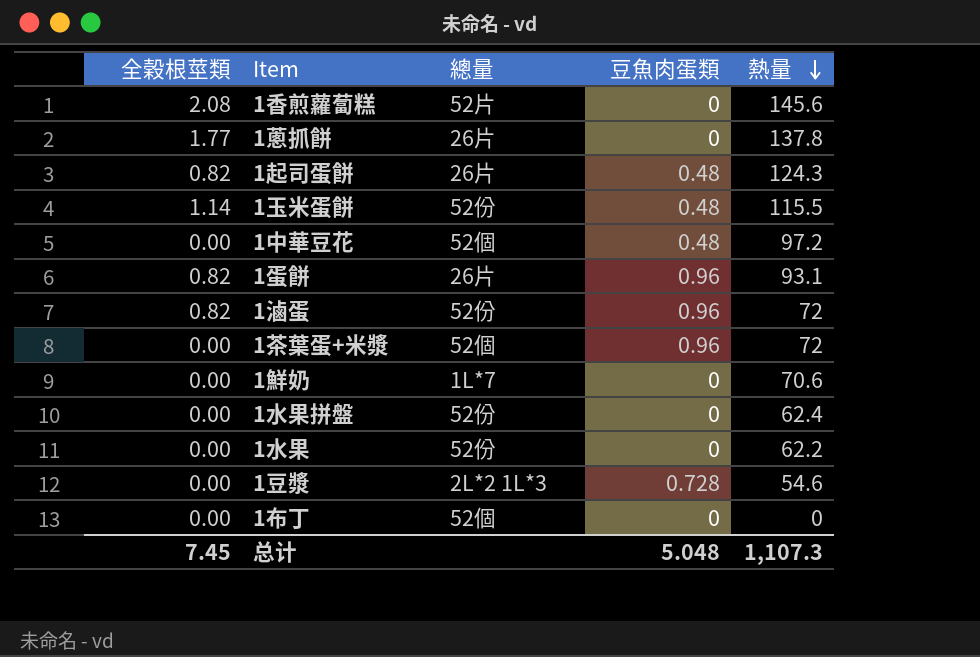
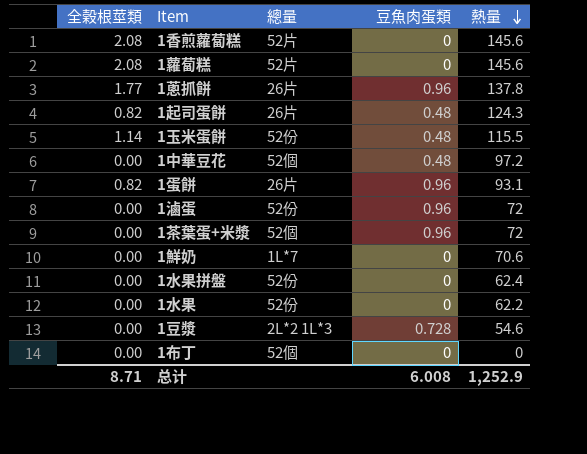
row 1蘿蔔糕: none -> 2.08 | 52片 | 0 | 145.6
1蔥抓餅 | 豆魚肉蛋類: 0 -> 0.96
1滷蛋 | 全榖根莖類: 0.82 -> 0.00
总计 | 全榖根莖類: 7.45 -> 8.71
总计 | 豆魚肉蛋類: 5.048 -> 6.008
总计 | 熱量: 1,107.3 -> 1,252.9

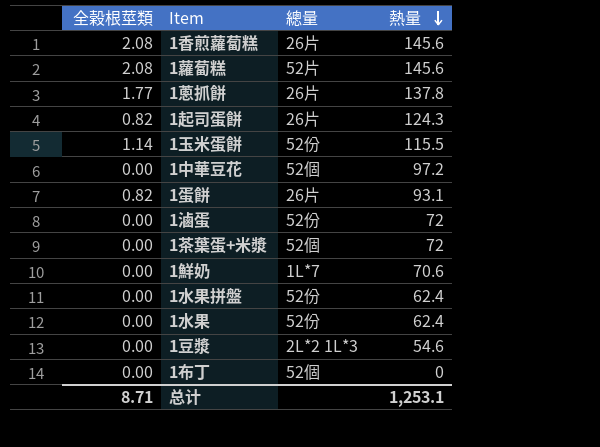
column 豆魚肉蛋類 | position: 4 -> none
1香煎蘿蔔糕 | 總量: 52片 -> 26片
1水果 | 熱量: 62.2 -> 62.4
总计 | 熱量: 1,252.9 -> 1,253.1

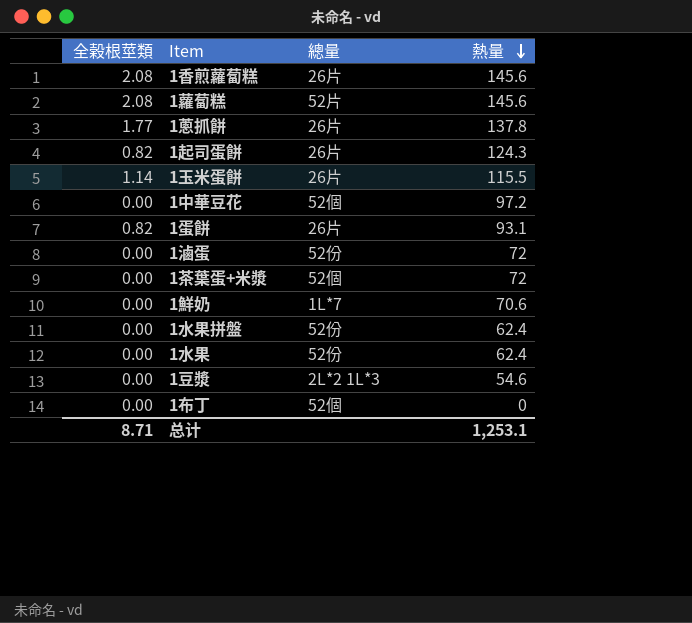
1玉米蛋餅 | 總量: 52份 -> 26片

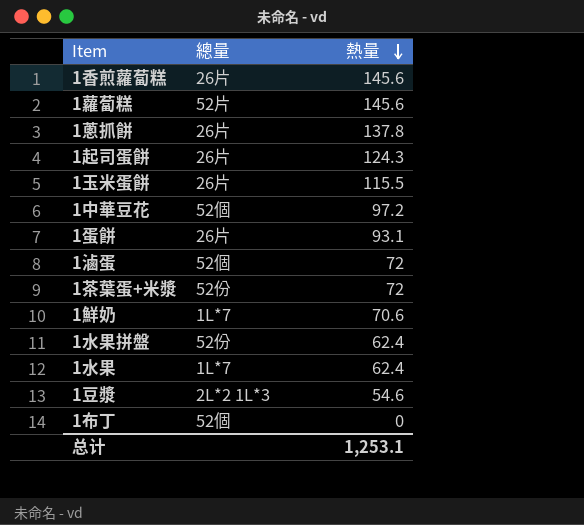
column 全榖根莖類 | position: 1 -> none
1滷蛋 | 總量: 52份 -> 52個
1茶葉蛋+米漿 | 總量: 52個 -> 52份
1水果 | 總量: 52份 -> 1L*7

